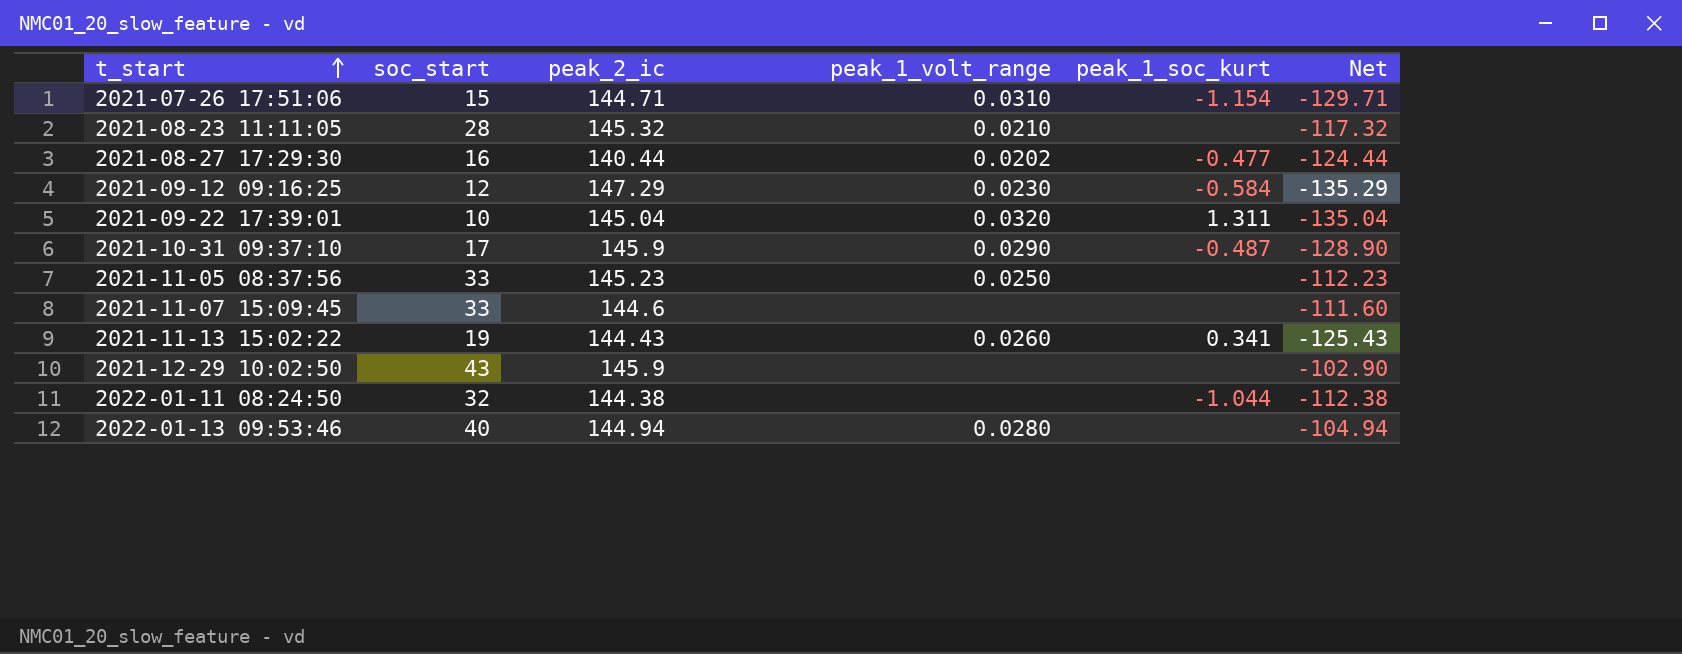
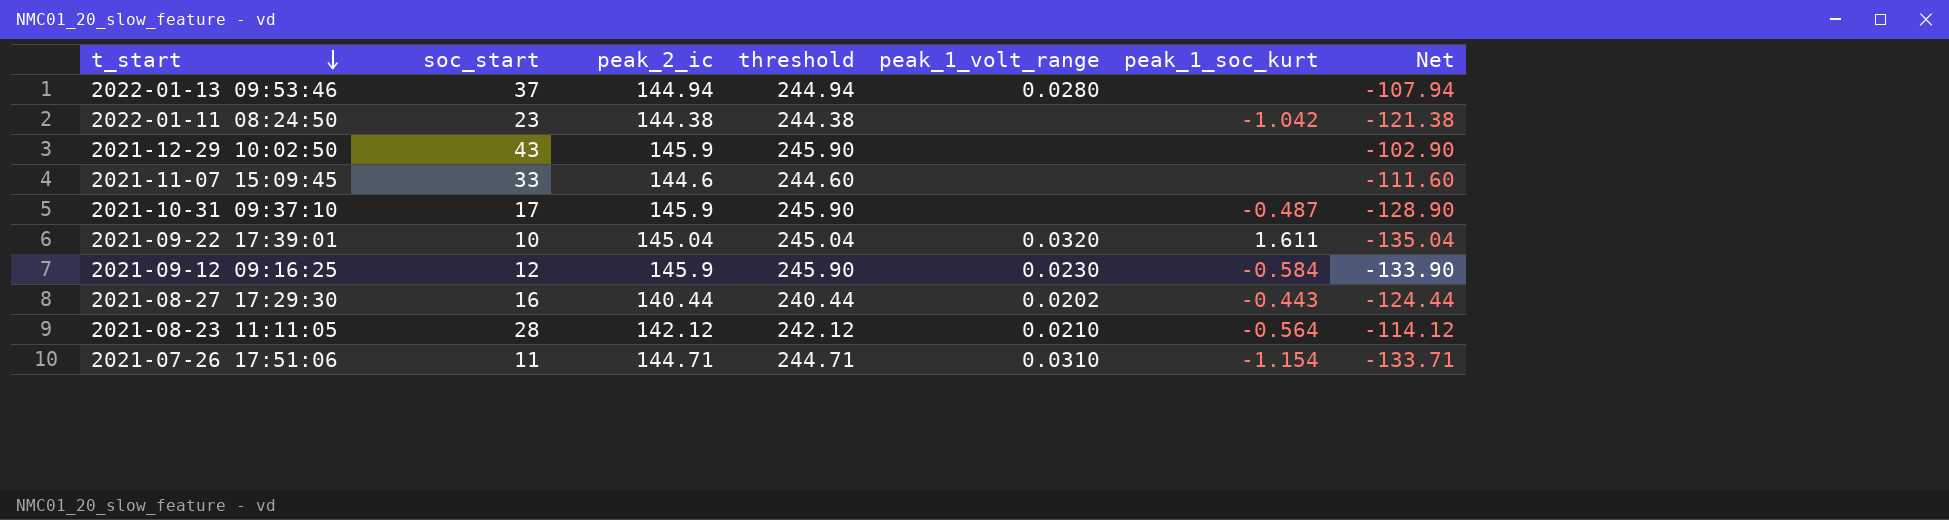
row order: t_start ascending -> t_start descending
column threshold | formula: none -> [peak_2_ic] + 100
row 2021-11-05 08:37:56: 33 | 145.23 | 0.0250 | none | -112.23 -> none
row 2021-11-13 15:02:22: 19 | 144.43 | 0.0260 | 0.341 | -125.43 -> none
2022-01-13 09:53:46 | soc_start: 40 -> 37
2022-01-13 09:53:46 | Net: -104.94 -> -107.94
2022-01-11 08:24:50 | soc_start: 32 -> 23
2022-01-11 08:24:50 | peak_1_soc_kurt: -1.044 -> -1.042
2022-01-11 08:24:50 | Net: -112.38 -> -121.38
2021-10-31 09:37:10 | peak_1_volt_range: 0.0290 -> none
2021-09-22 17:39:01 | peak_1_soc_kurt: 1.311 -> 1.611
2021-09-12 09:16:25 | peak_2_ic: 147.29 -> 145.9
2021-09-12 09:16:25 | Net: -135.29 -> -133.90
2021-08-27 17:29:30 | peak_1_soc_kurt: -0.477 -> -0.443
2021-08-23 11:11:05 | peak_2_ic: 145.32 -> 142.12
2021-08-23 11:11:05 | peak_1_soc_kurt: none -> -0.564
2021-08-23 11:11:05 | Net: -117.32 -> -114.12
2021-07-26 17:51:06 | soc_start: 15 -> 11
2021-07-26 17:51:06 | Net: -129.71 -> -133.71

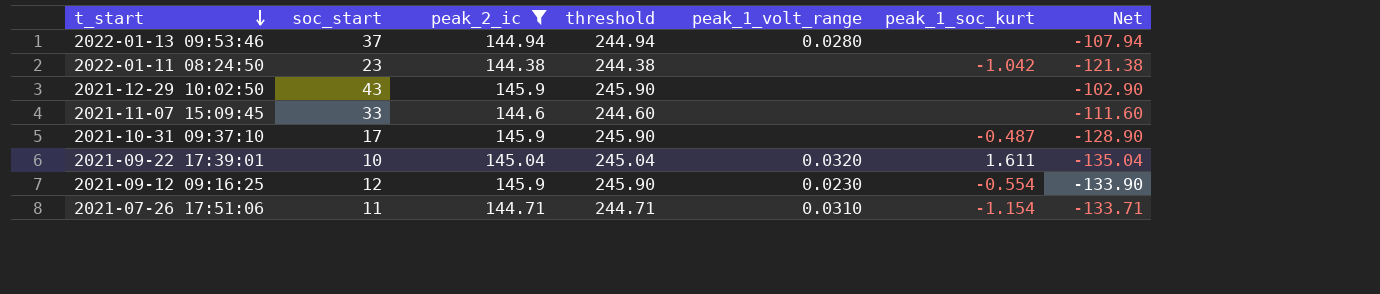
filter: none -> peak_2_ic >= 144.38
2021-09-12 09:16:25 | peak_1_soc_kurt: -0.584 -> -0.554

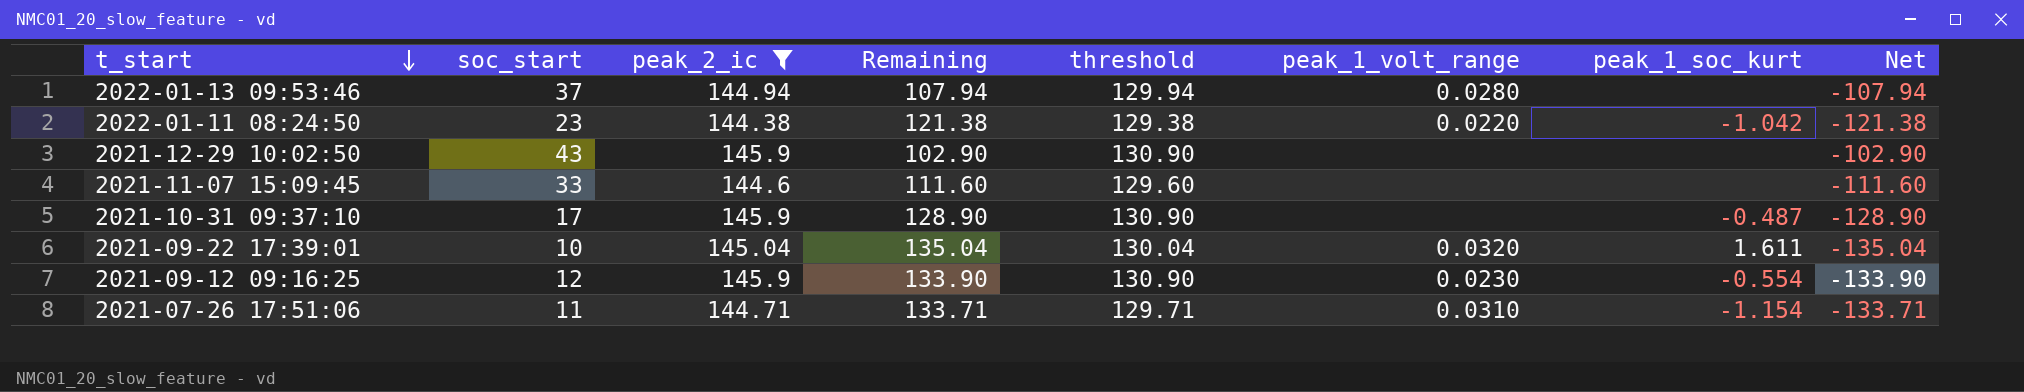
column Remaining | formula: none -> [peak_2_ic] - [soc_start]
column threshold | formula: [peak_2_ic] + 100 -> [peak_2_ic] - 15
2022-01-11 08:24:50 | peak_1_volt_range: none -> 0.0220

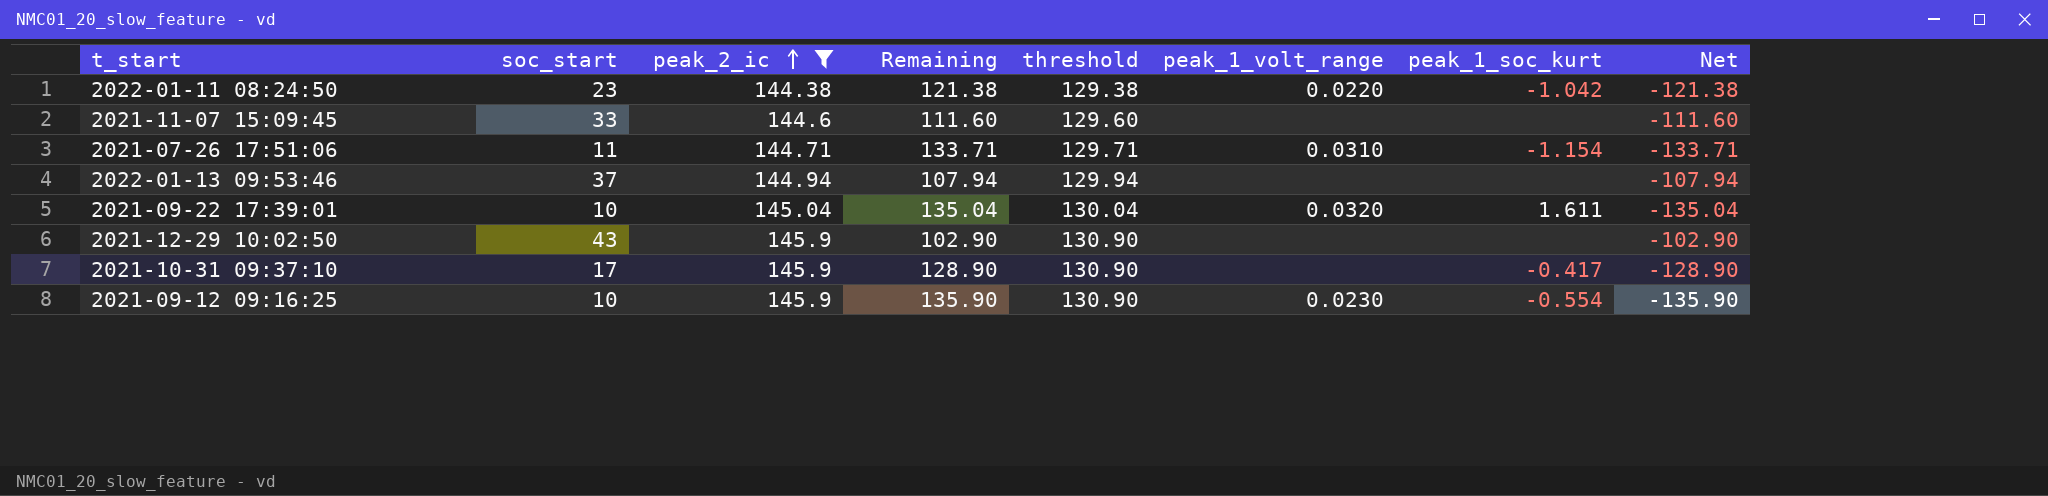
row order: t_start descending -> peak_2_ic ascending
2022-01-13 09:53:46 | peak_1_volt_range: 0.0280 -> none
2021-10-31 09:37:10 | peak_1_soc_kurt: -0.487 -> -0.417
2021-09-12 09:16:25 | soc_start: 12 -> 10
2021-09-12 09:16:25 | Remaining: 133.90 -> 135.90
2021-09-12 09:16:25 | Net: -133.90 -> -135.90

